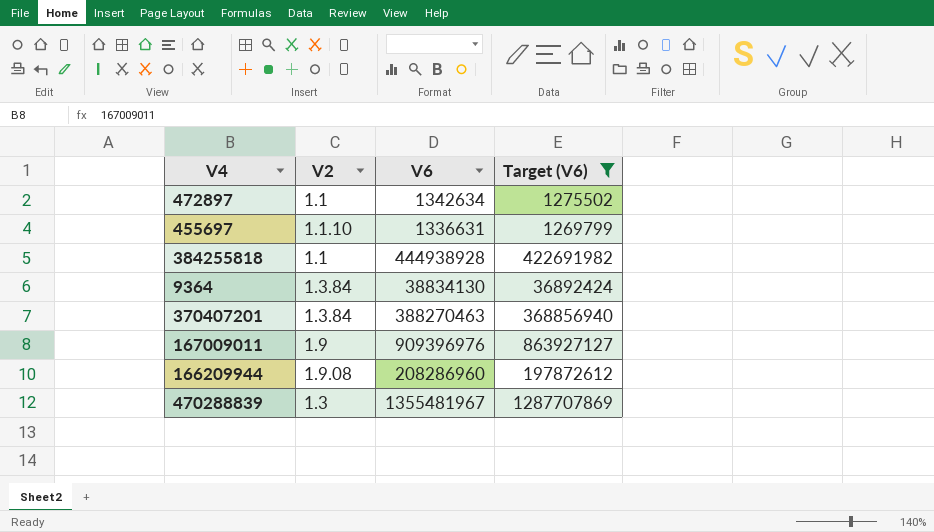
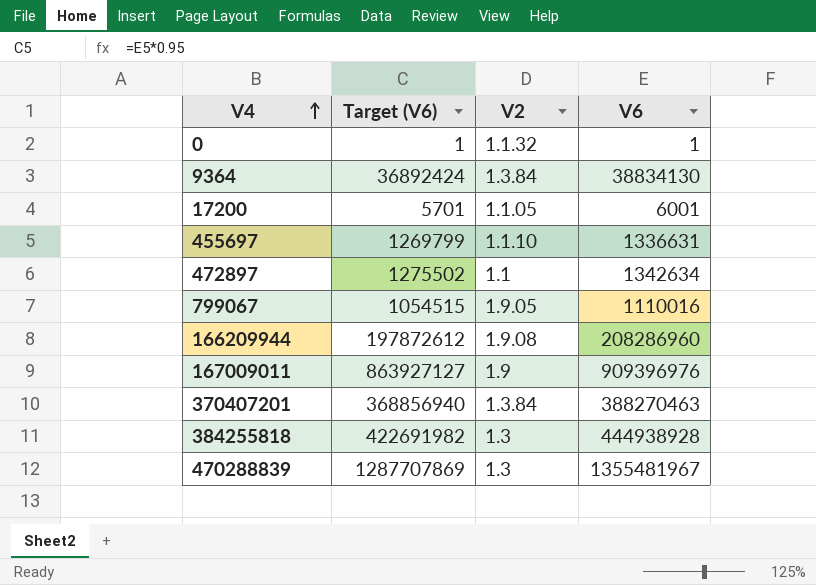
filter: Target (V6) >= 1269799 -> none
row order: none -> V4 ascending
column Target (V6) | position: 4 -> 2
384255818 | V2: 1.1 -> 1.3

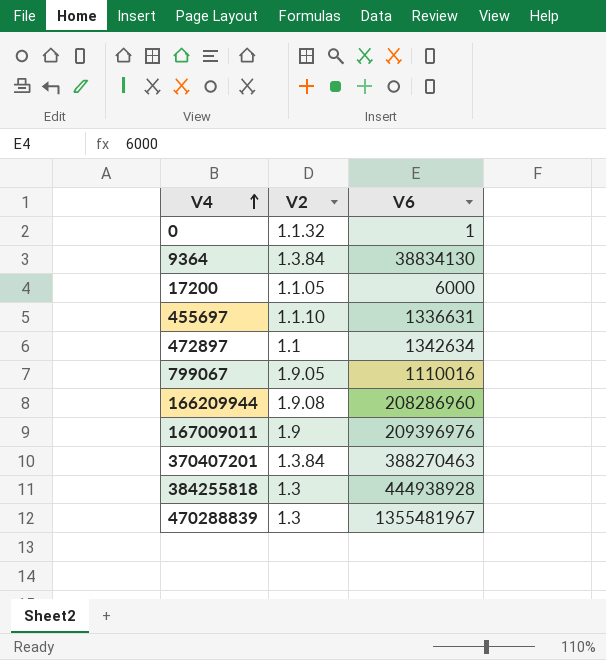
column Target (V6) | formula: [V6] * 0.95 -> none
17200 | V6: 6001 -> 6000
167009011 | V6: 909396976 -> 209396976

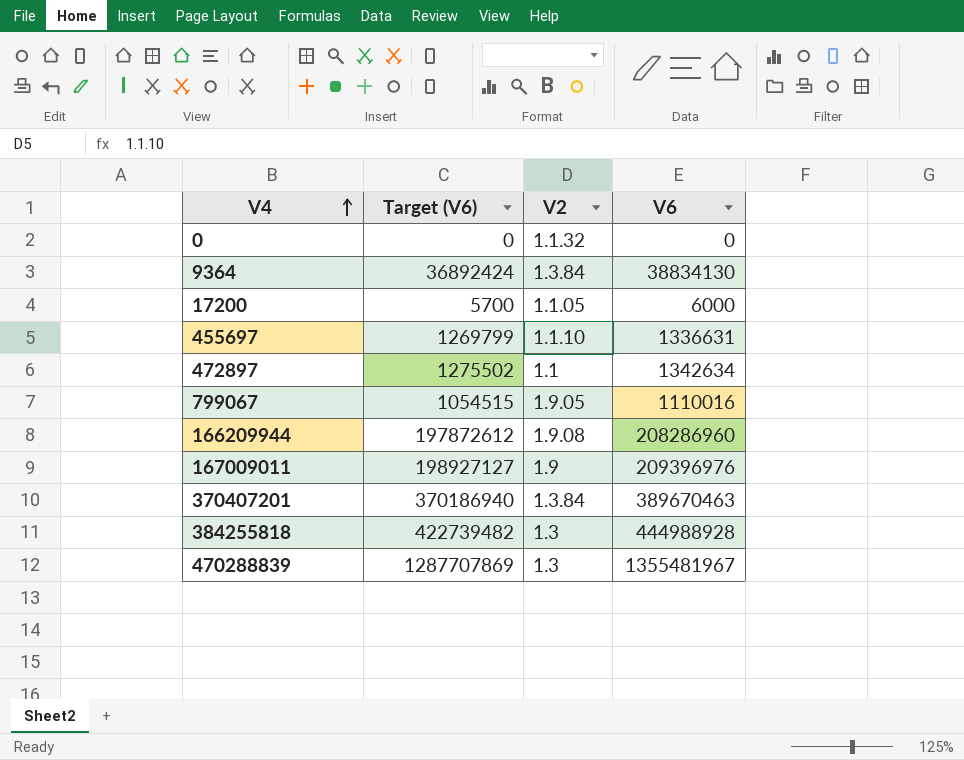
column Target (V6) | formula: none -> [V6] * 0.95
0 | V6: 1 -> 0
370407201 | V6: 388270463 -> 389670463
384255818 | V6: 444938928 -> 444988928

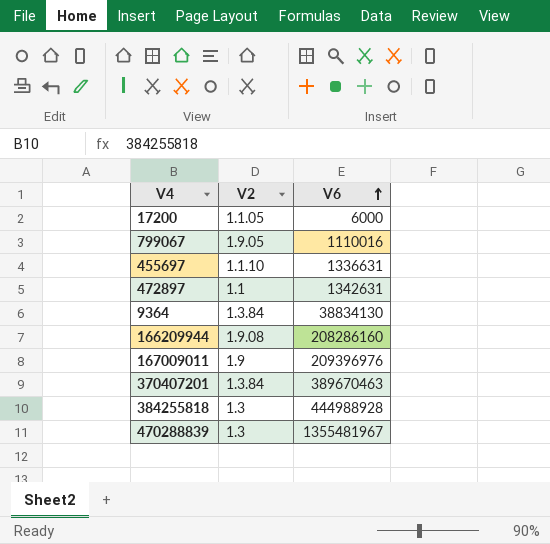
row order: V4 ascending -> V6 ascending
column Target (V6) | formula: [V6] * 0.95 -> none
row 0: 0 | 1.1.32 | 0 -> none
472897 | V6: 1342634 -> 1342631
166209944 | V6: 208286960 -> 208286160

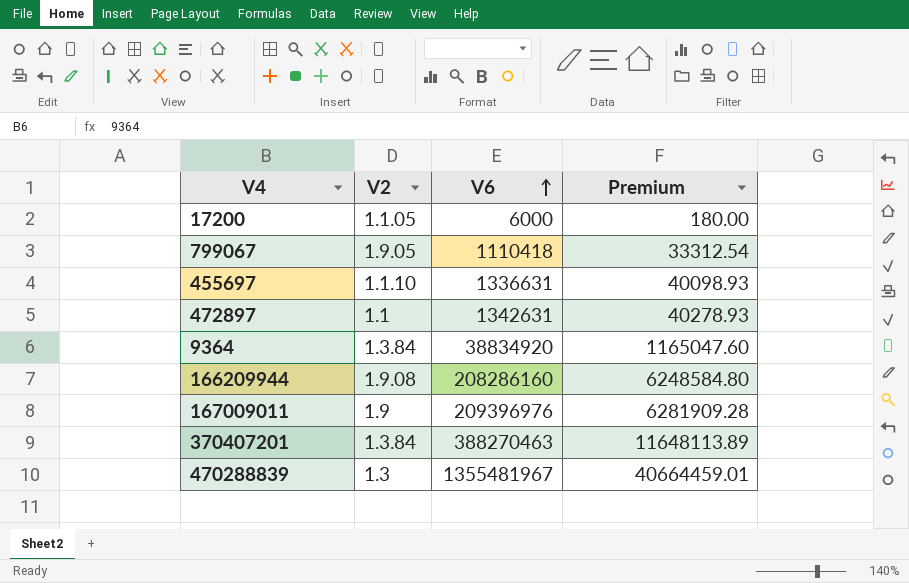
column Premium | formula: none -> [V6] * 0.03
row 384255818: 1.3 | 444988928 -> none
799067 | V6: 1110016 -> 1110418
9364 | V6: 38834130 -> 38834920
370407201 | V6: 389670463 -> 388270463

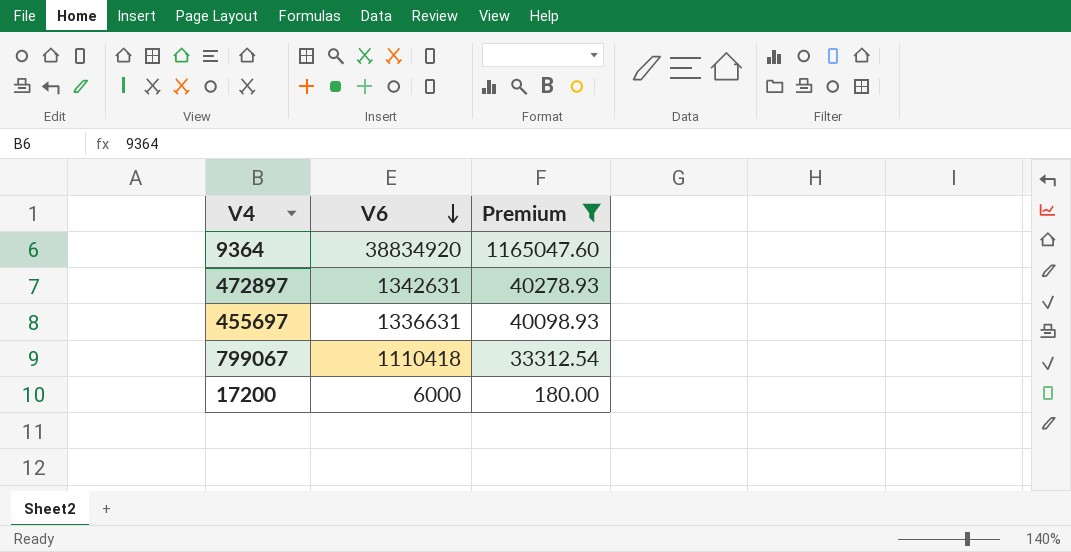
filter: none -> Premium <= 1165047.60
row order: V6 ascending -> V6 descending
column V2 | position: 2 -> none

